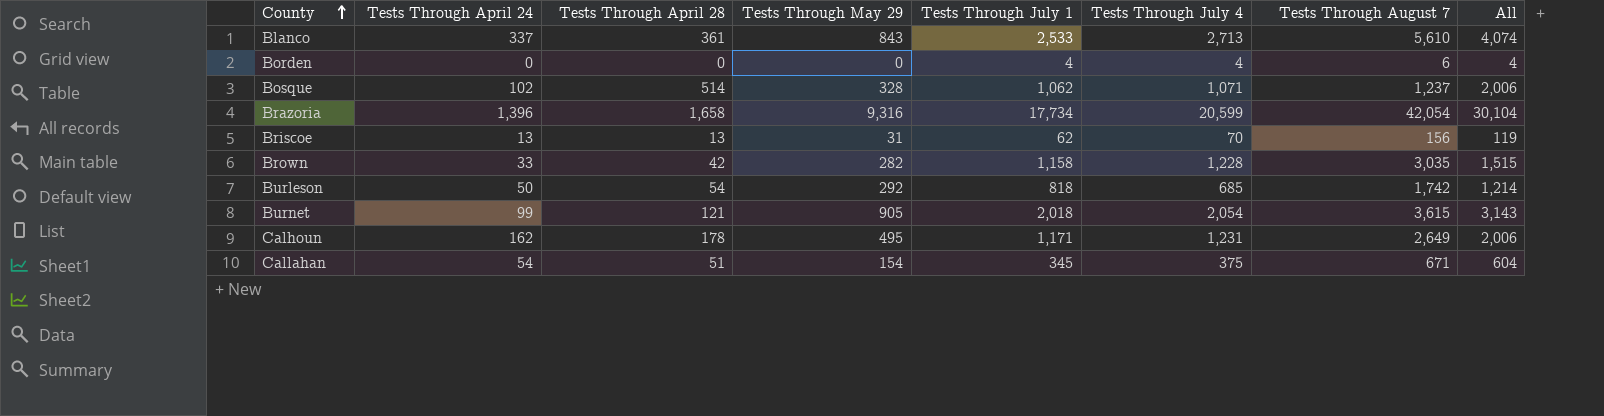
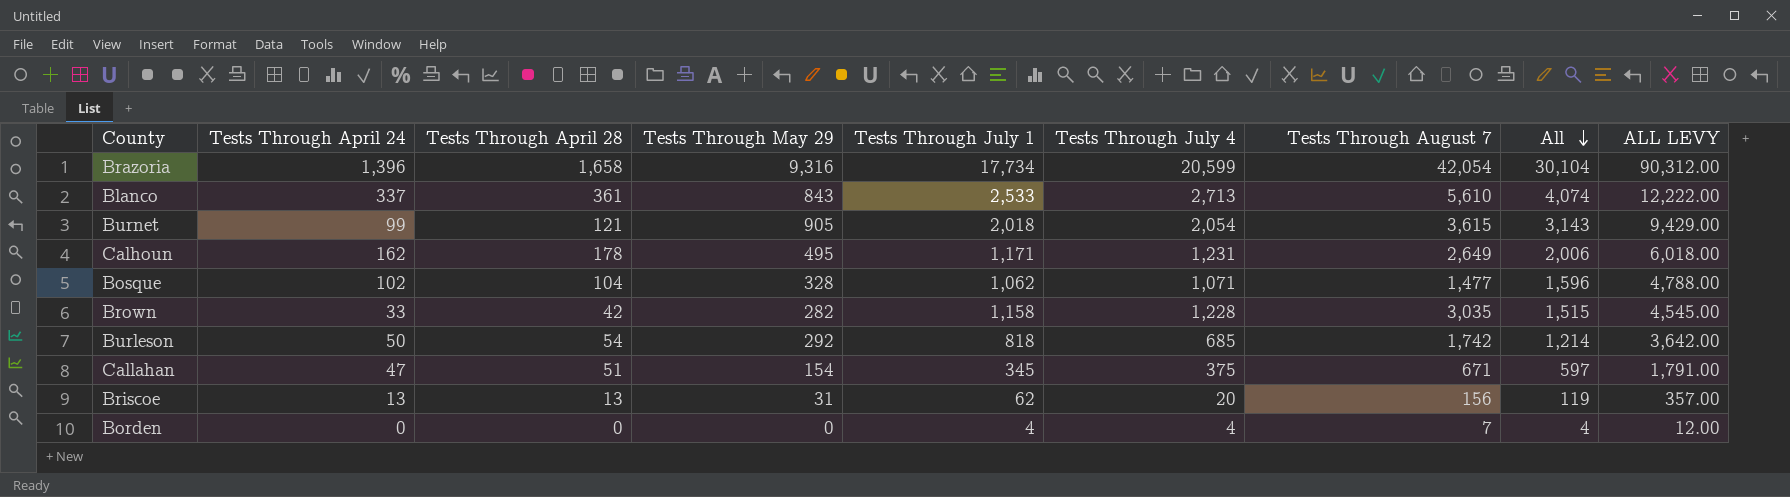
row order: County ascending -> All descending
column ALL LEVY | formula: none -> [All] * 3
Bosque | Tests Through April 28: 514 -> 104
Bosque | Tests Through August 7: 1,237 -> 1,477
Bosque | All: 2,006 -> 1,596
Callahan | Tests Through April 24: 54 -> 47
Callahan | All: 604 -> 597
Briscoe | Tests Through July 4: 70 -> 20
Borden | Tests Through August 7: 6 -> 7

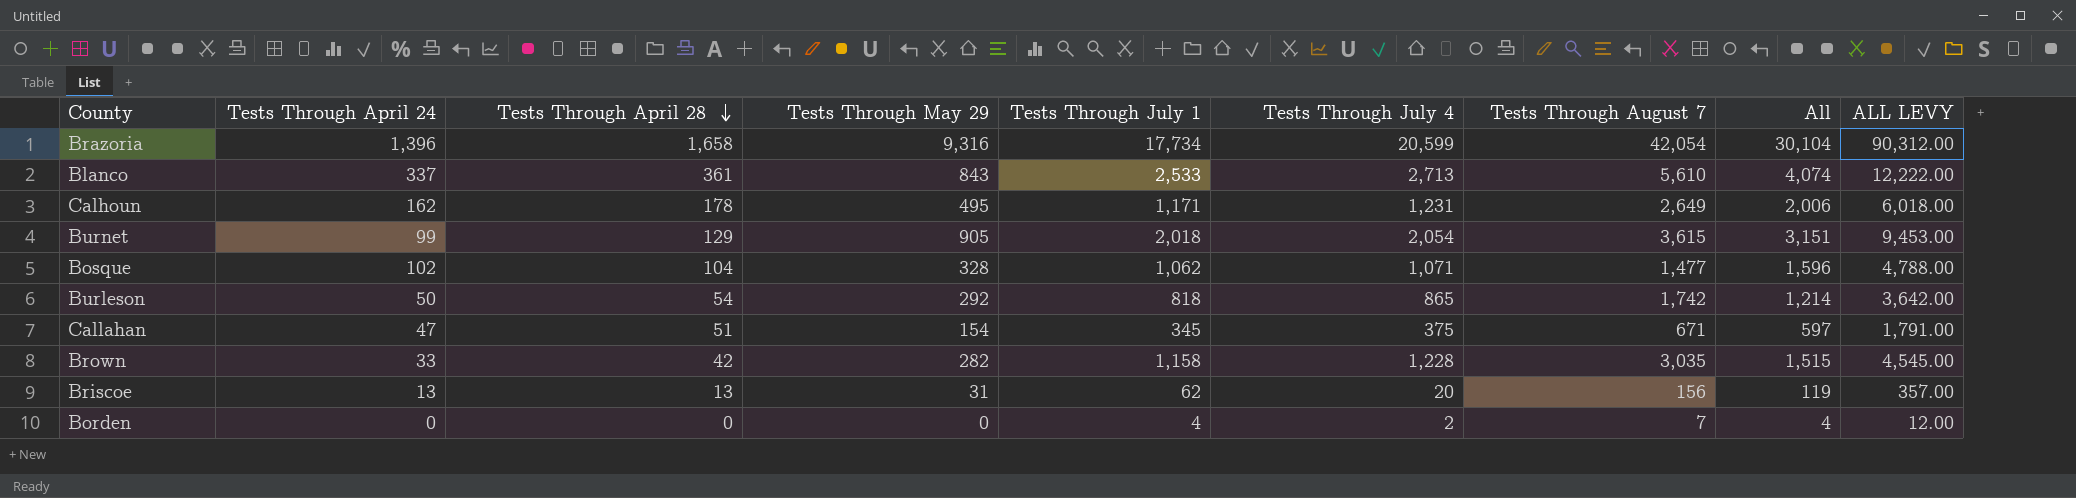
row order: All descending -> Tests Through April 28 descending
Burnet | Tests Through April 28: 121 -> 129
Burnet | All: 3,143 -> 3,151
Burnet | ALL LEVY: 9,429.00 -> 9,453.00
Burleson | Tests Through July 4: 685 -> 865
Borden | Tests Through July 4: 4 -> 2

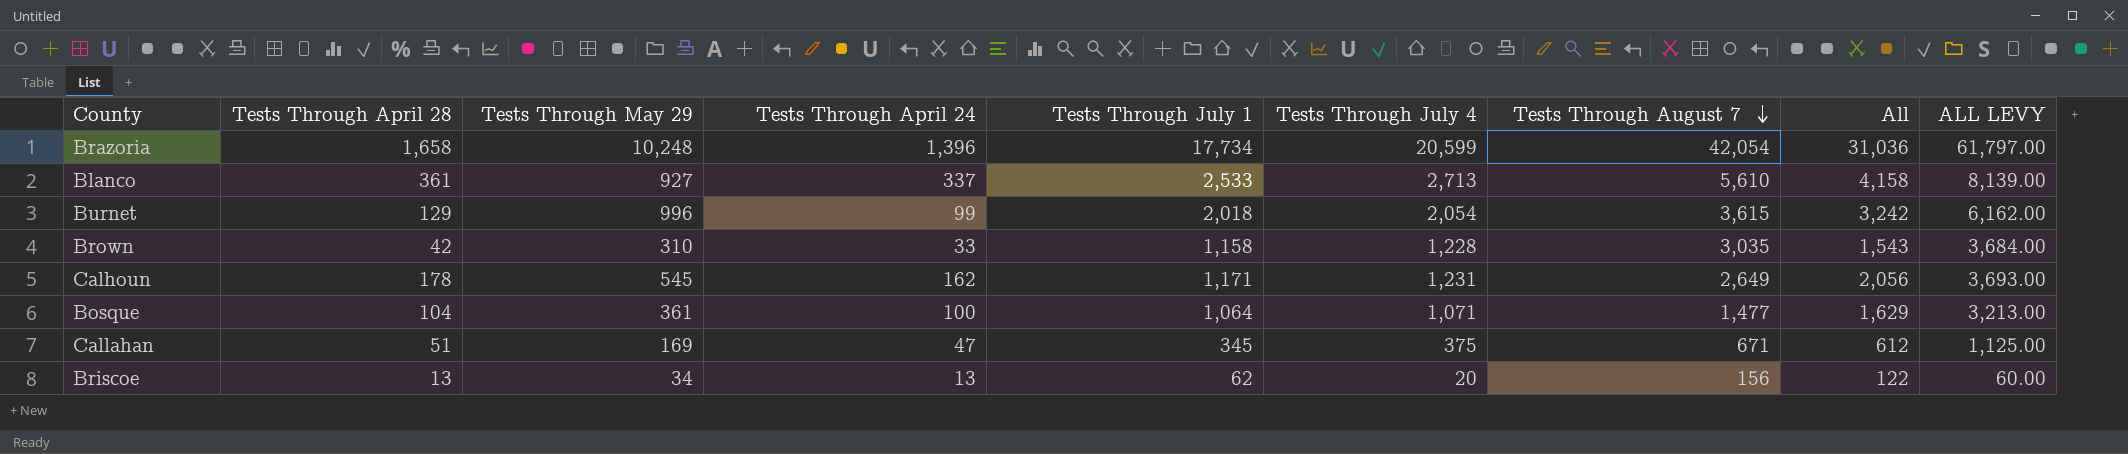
row order: Tests Through April 28 descending -> Tests Through August 7 descending
column Tests Through April 24 | position: 2 -> 4
column ALL LEVY | formula: [All] * 3 -> [Tests Through July 4] * 3
row Burleson: 50 | 54 | 292 | 818 | 865 | 1,742 | 1,214 | 3,642.00 -> none
row Borden: 0 | 0 | 0 | 4 | 2 | 7 | 4 | 12.00 -> none
Brazoria | Tests Through May 29: 9,316 -> 10,248
Brazoria | All: 30,104 -> 31,036
Blanco | Tests Through May 29: 843 -> 927
Blanco | All: 4,074 -> 4,158
Burnet | Tests Through May 29: 905 -> 996
Burnet | All: 3,151 -> 3,242
Brown | Tests Through May 29: 282 -> 310
Brown | All: 1,515 -> 1,543
Calhoun | Tests Through May 29: 495 -> 545
Calhoun | All: 2,006 -> 2,056
Bosque | Tests Through May 29: 328 -> 361
Bosque | Tests Through April 24: 102 -> 100
Bosque | Tests Through July 1: 1,062 -> 1,064
Bosque | All: 1,596 -> 1,629
Callahan | Tests Through May 29: 154 -> 169
Callahan | All: 597 -> 612
Briscoe | Tests Through May 29: 31 -> 34
Briscoe | All: 119 -> 122

